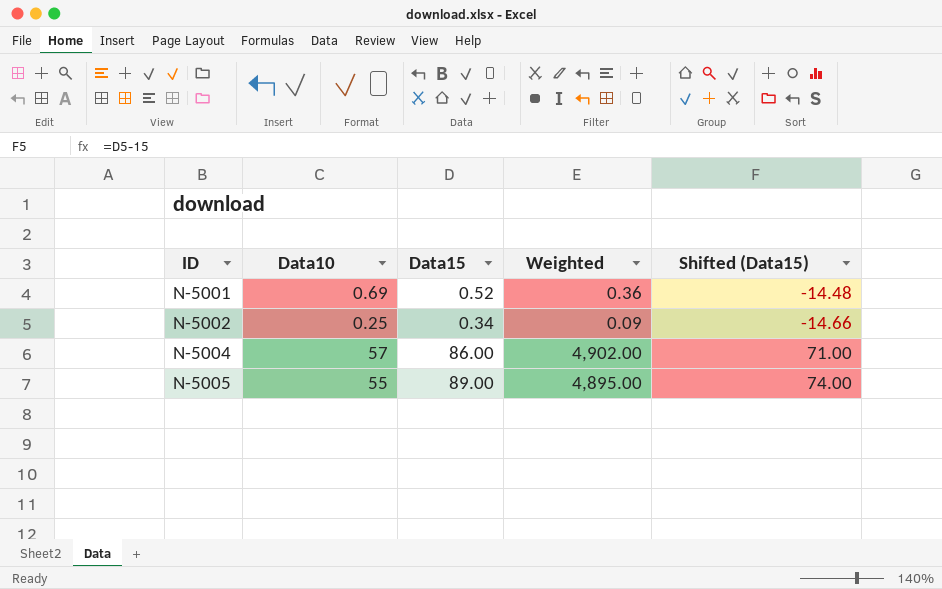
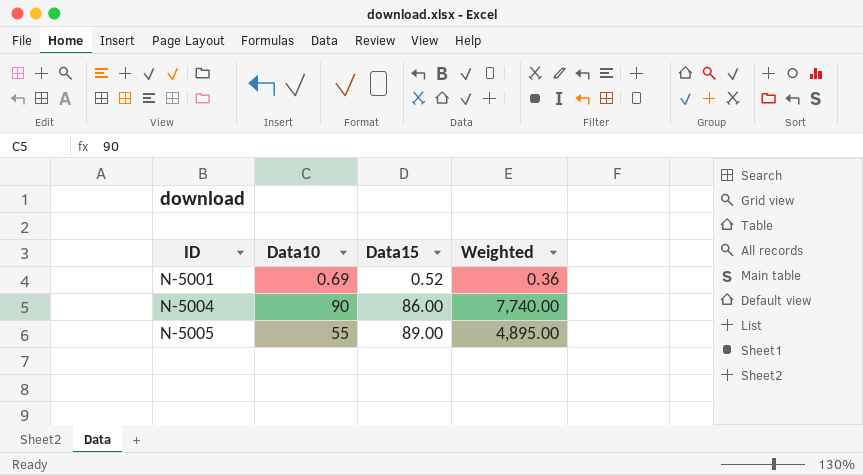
column Shifted (Data15) | formula: [Data15] - 15 -> none
row N-5002: 0.25 | 0.34 | 0.09 | -14.66 -> none
N-5004 | Data10: 57 -> 90
N-5004 | Weighted: 4,902.00 -> 7,740.00

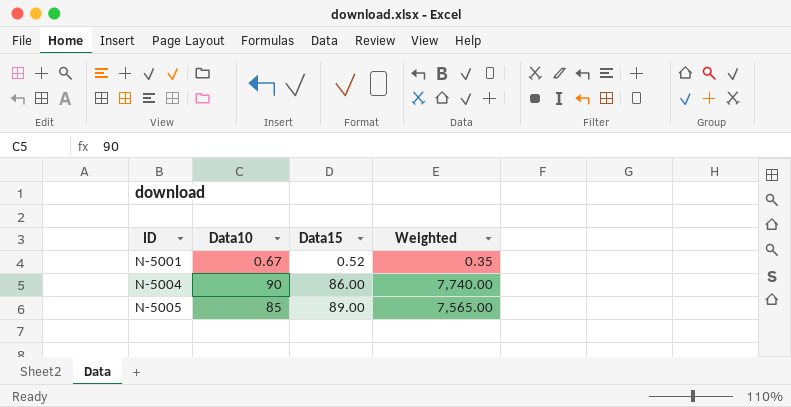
N-5001 | Data10: 0.69 -> 0.67
N-5001 | Weighted: 0.36 -> 0.35
N-5005 | Data10: 55 -> 85
N-5005 | Weighted: 4,895.00 -> 7,565.00

